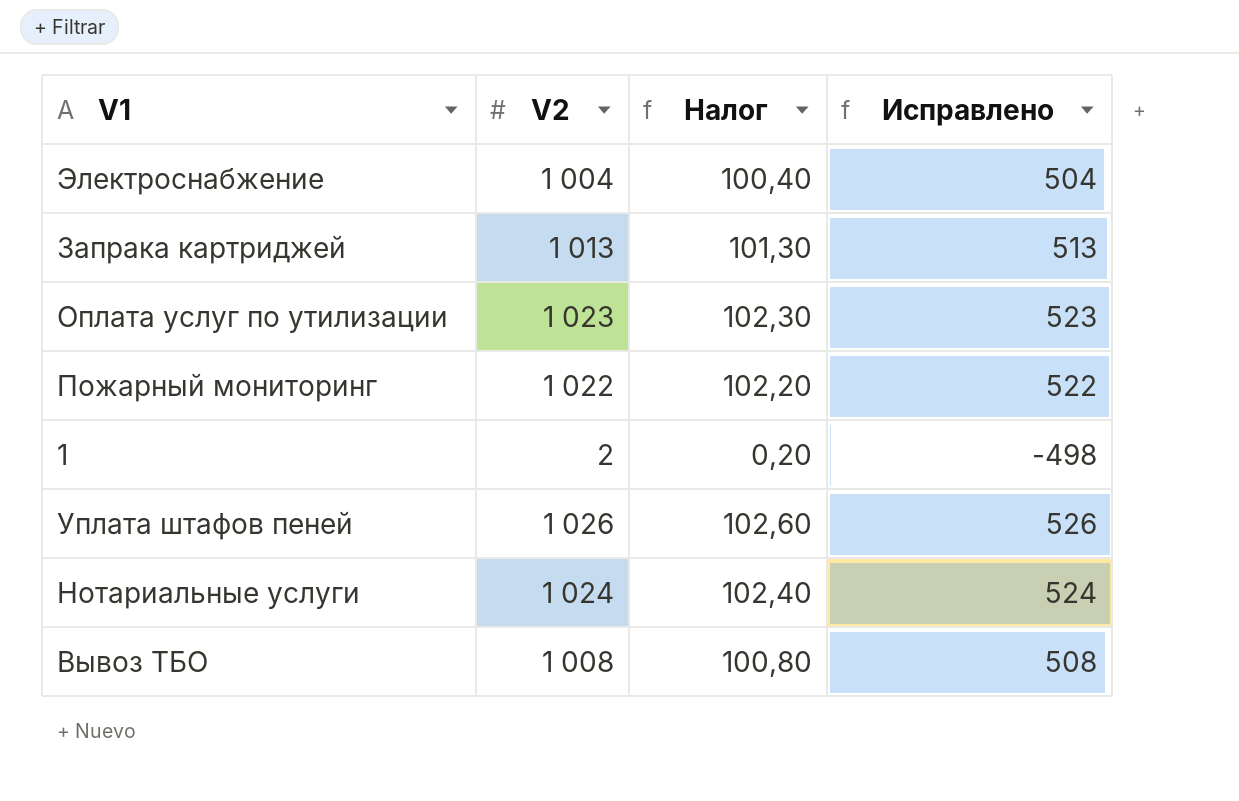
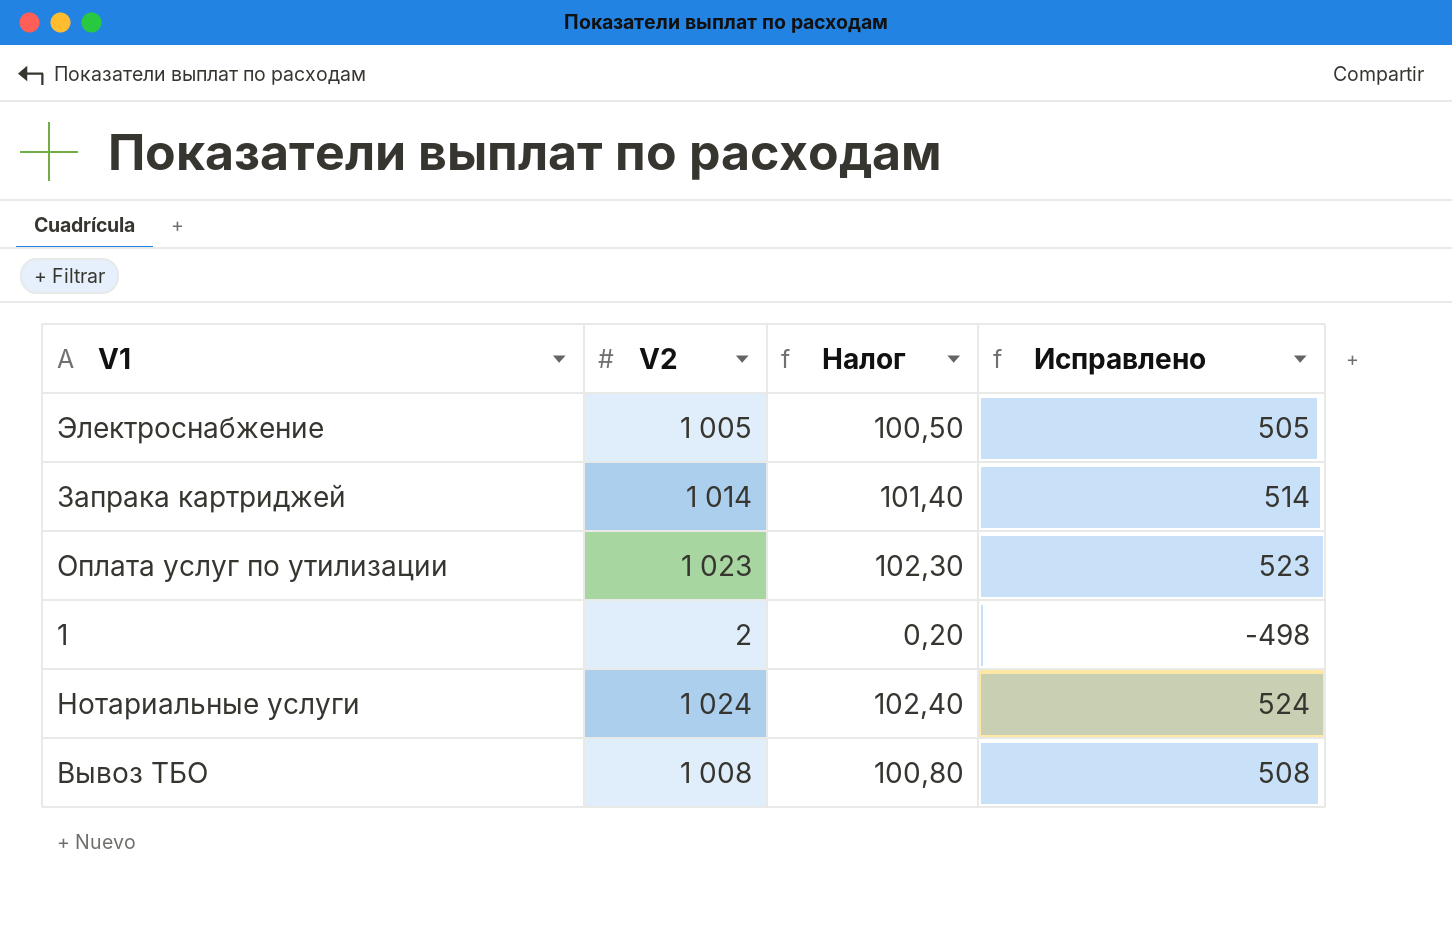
row Пожарный мониторинг: 1 022 | 102,20 | 522 -> none
row Уплата штафов пеней: 1 026 | 102,60 | 526 -> none
Электроснабжение | V2: 1 004 -> 1 005
Электроснабжение | Налог: 100,40 -> 100,50
Электроснабжение | Исправлено: 504 -> 505
Запрака картриджей | V2: 1 013 -> 1 014
Запрака картриджей | Налог: 101,30 -> 101,40
Запрака картриджей | Исправлено: 513 -> 514

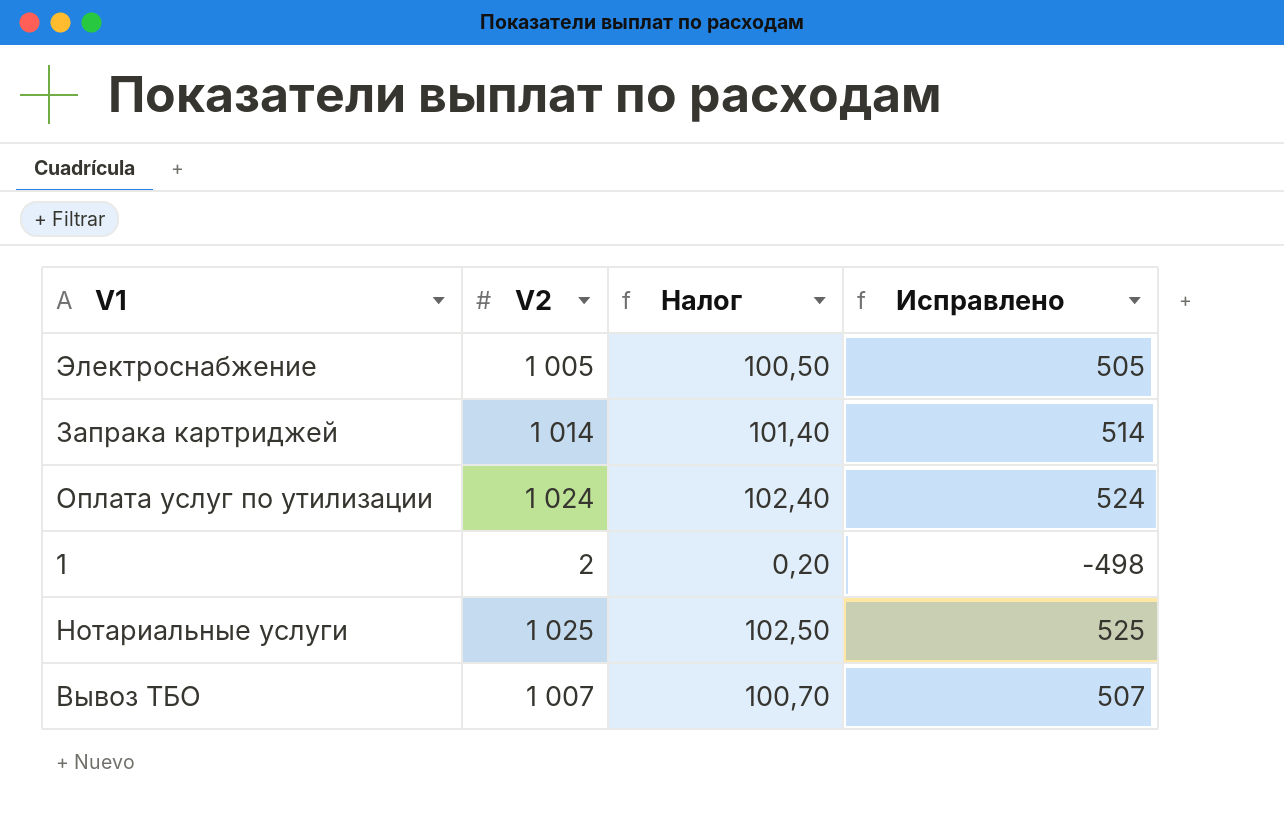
Оплата услуг по утилизации | V2: 1 023 -> 1 024
Оплата услуг по утилизации | Налог: 102,30 -> 102,40
Оплата услуг по утилизации | Исправлено: 523 -> 524
Нотариальные услуги | V2: 1 024 -> 1 025
Нотариальные услуги | Налог: 102,40 -> 102,50
Нотариальные услуги | Исправлено: 524 -> 525
Вывоз ТБО | V2: 1 008 -> 1 007
Вывоз ТБО | Налог: 100,80 -> 100,70
Вывоз ТБО | Исправлено: 508 -> 507

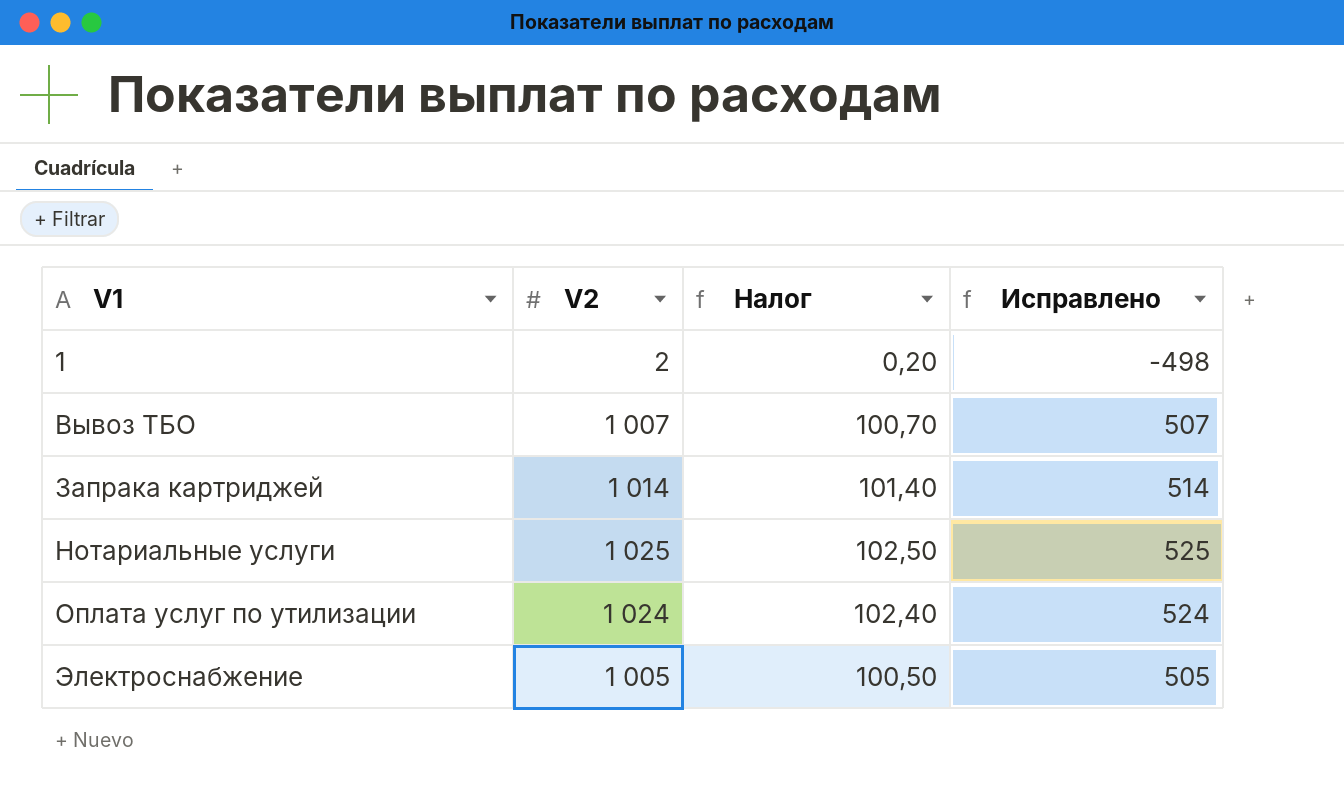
row order: none -> V1 ascending

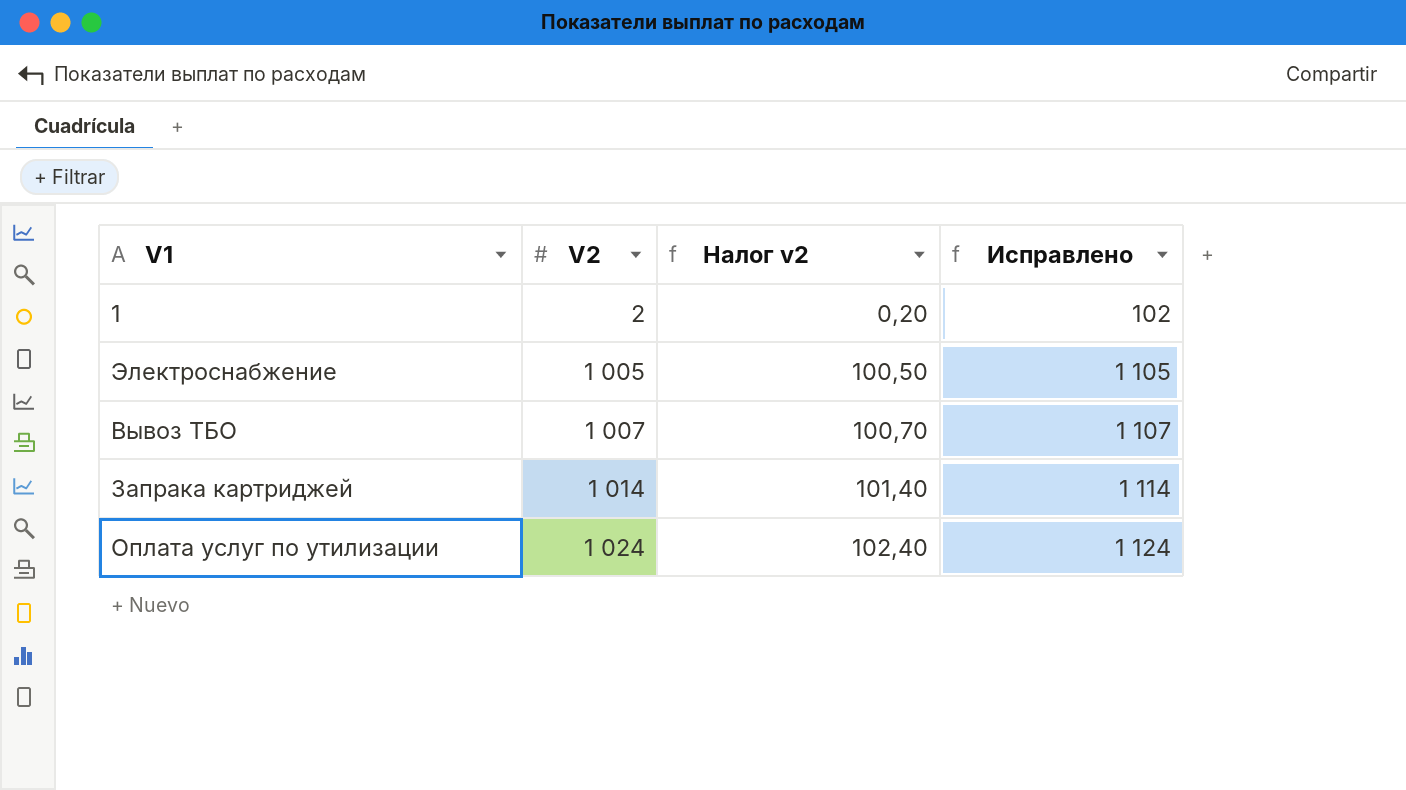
row order: V1 ascending -> V2 ascending
column name: Налог -> Налог v2
column Исправлено | formula: [V2] - 500 -> [V2] + 100
row Нотариальные услуги: 1 025 | 102,50 | 525 -> none

